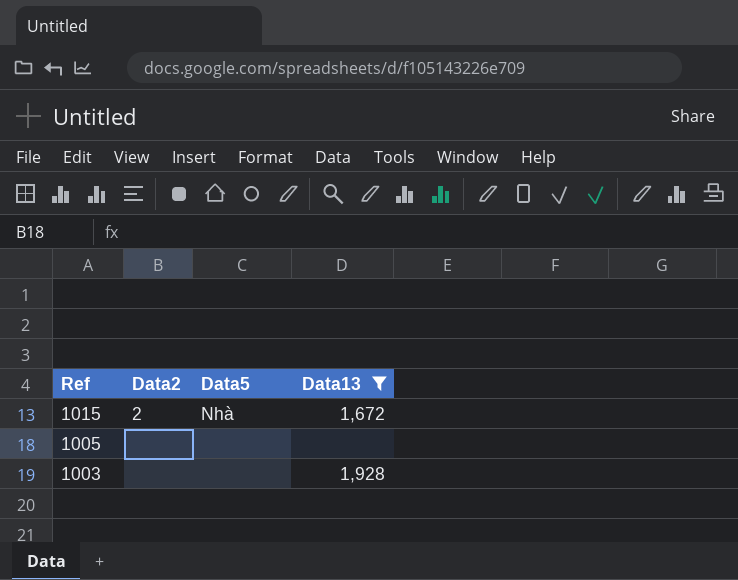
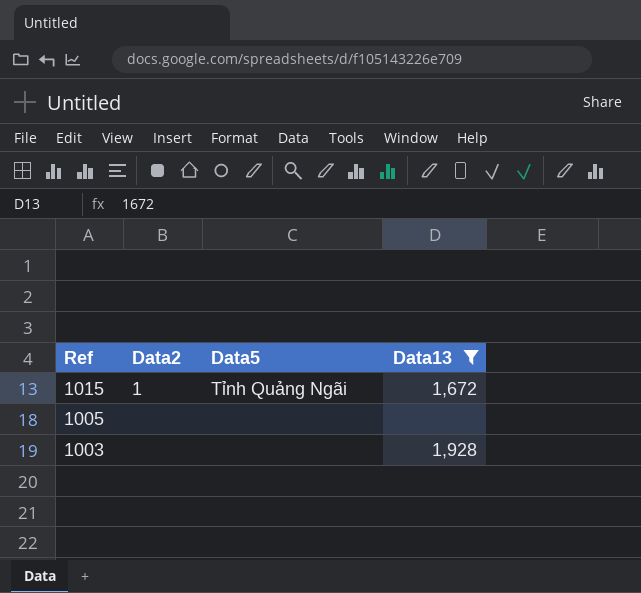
1015 | Data2: 2 -> 1
1015 | Data5: Nhà -> Tỉnh Quảng Ngãi

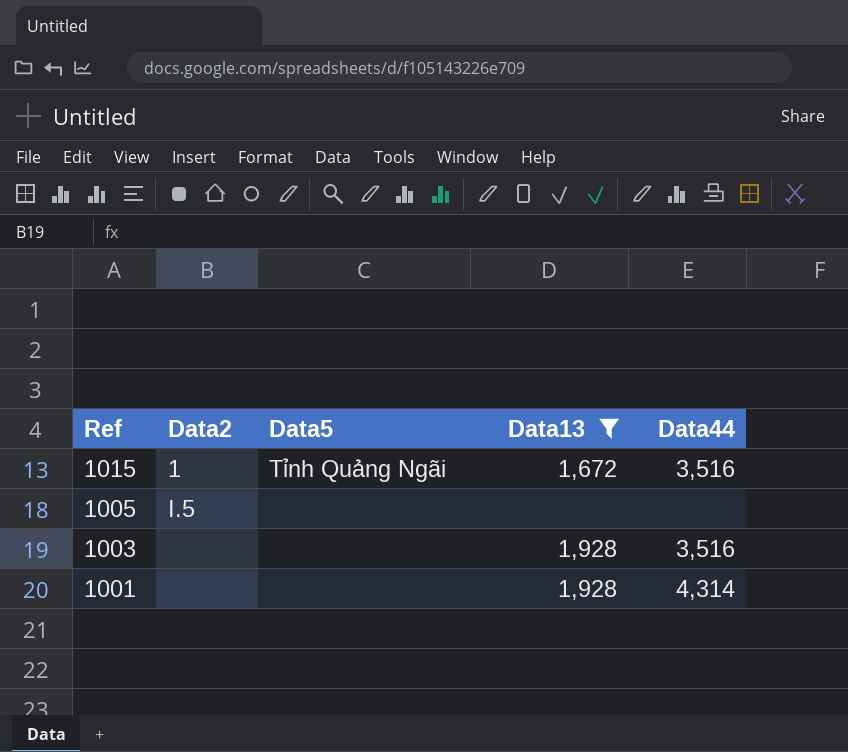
column Data44 | position: none -> 5
1005 | Data2: none -> I.5
row 1001: none -> none | none | 1,928 | 4,314

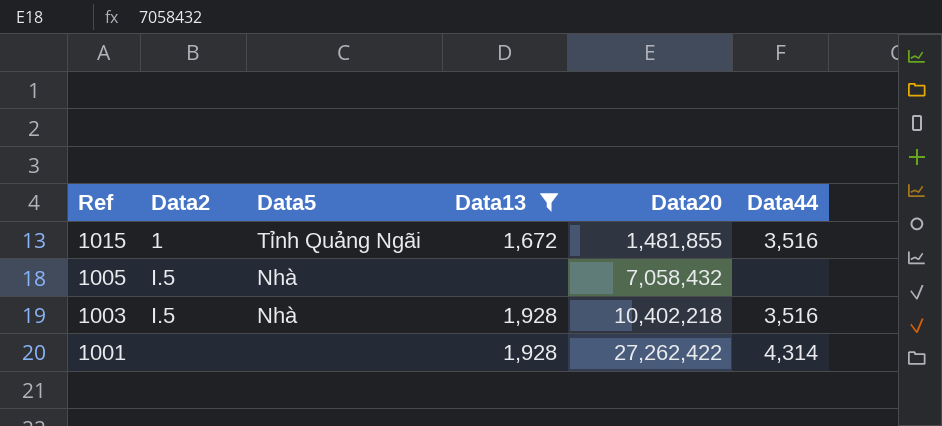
column Data20 | position: none -> 5
1005 | Data5: none -> Nhà
1003 | Data2: none -> I.5
1003 | Data5: none -> Nhà

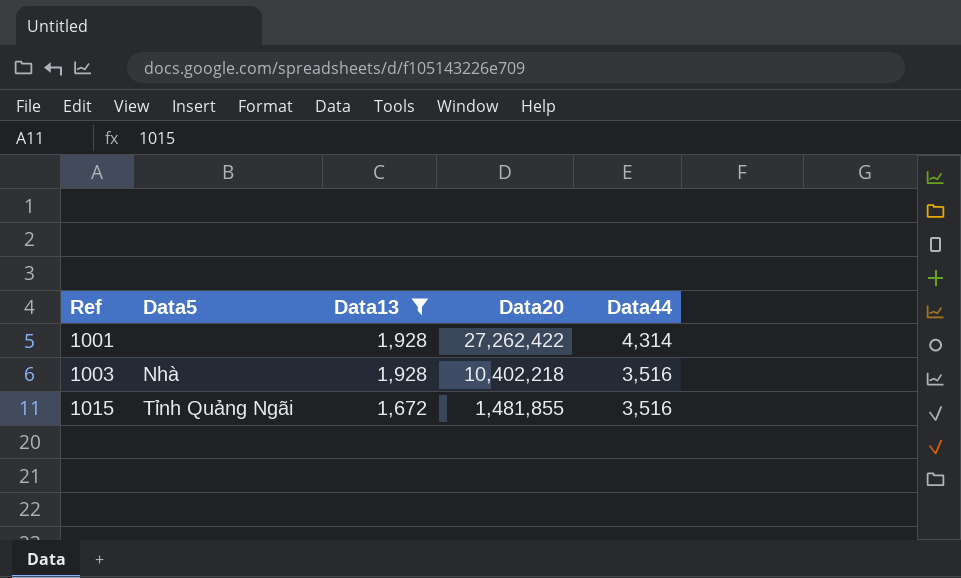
row order: Ref descending -> Ref ascending
column Data2 | position: 2 -> none
row 1005: I.5 | Nhà | none | 7,058,432 | none -> none

